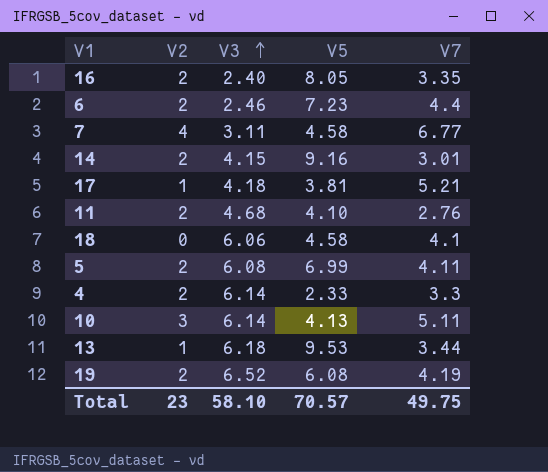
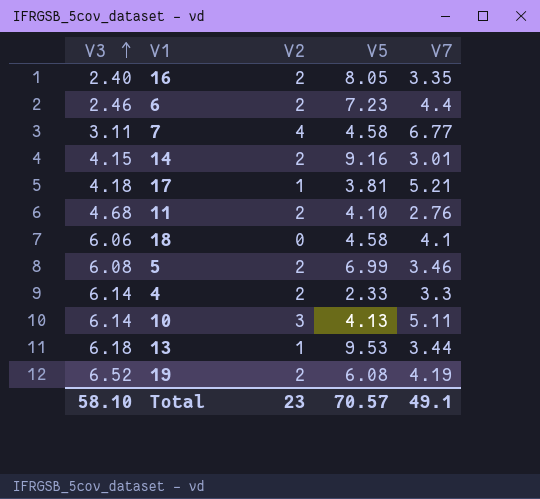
column V3 | position: 3 -> 1
5 | V7: 4.11 -> 3.46
Total | V7: 49.75 -> 49.1

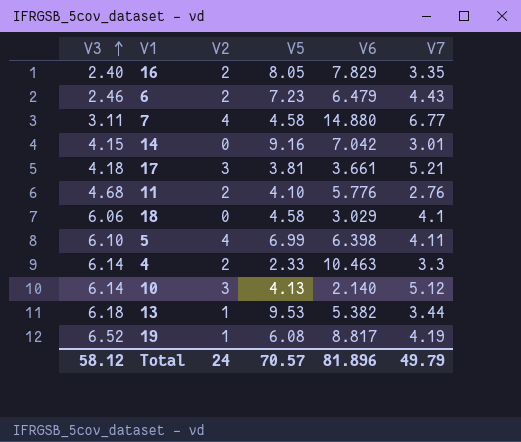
column V6 | position: none -> 5
6 | V7: 4.4 -> 4.43
14 | V2: 2 -> 0
17 | V2: 1 -> 3
5 | V3: 6.08 -> 6.10
5 | V2: 2 -> 4
5 | V7: 3.46 -> 4.11
10 | V7: 5.11 -> 5.12
19 | V2: 2 -> 1
Total | V3: 58.10 -> 58.12
Total | V2: 23 -> 24
Total | V7: 49.1 -> 49.79

